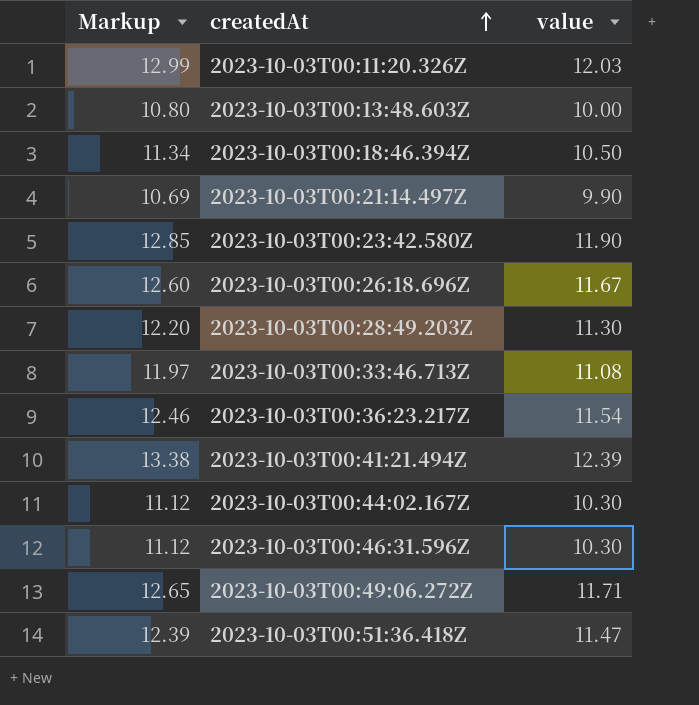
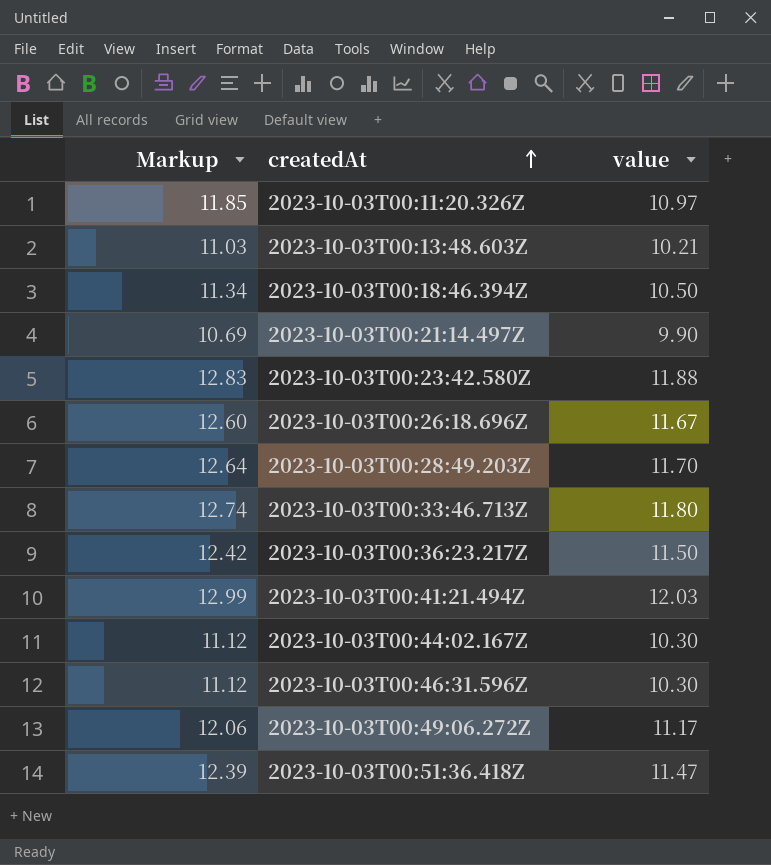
2023-10-03T00:11:20.326Z | Markup: 12.99 -> 11.85
2023-10-03T00:11:20.326Z | value: 12.03 -> 10.97
2023-10-03T00:13:48.603Z | Markup: 10.80 -> 11.03
2023-10-03T00:13:48.603Z | value: 10.00 -> 10.21
2023-10-03T00:23:42.580Z | Markup: 12.85 -> 12.83
2023-10-03T00:23:42.580Z | value: 11.90 -> 11.88
2023-10-03T00:28:49.203Z | Markup: 12.20 -> 12.64
2023-10-03T00:28:49.203Z | value: 11.30 -> 11.70
2023-10-03T00:33:46.713Z | Markup: 11.97 -> 12.74
2023-10-03T00:33:46.713Z | value: 11.08 -> 11.80
2023-10-03T00:36:23.217Z | Markup: 12.46 -> 12.42
2023-10-03T00:36:23.217Z | value: 11.54 -> 11.50
2023-10-03T00:41:21.494Z | Markup: 13.38 -> 12.99
2023-10-03T00:41:21.494Z | value: 12.39 -> 12.03
2023-10-03T00:49:06.272Z | Markup: 12.65 -> 12.06
2023-10-03T00:49:06.272Z | value: 11.71 -> 11.17

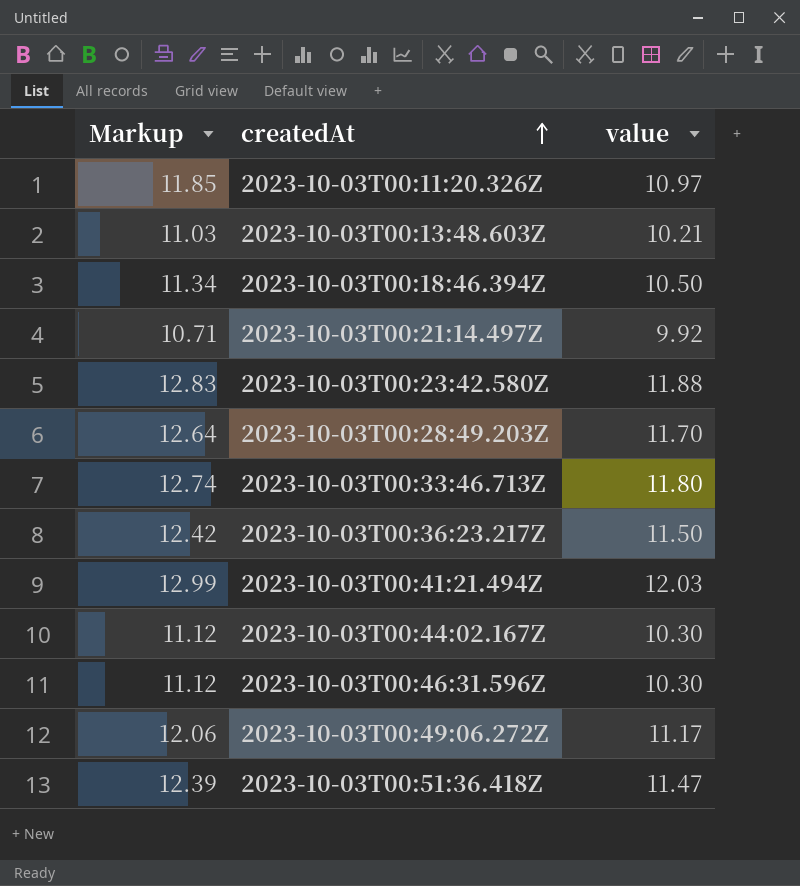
row 2023-10-03T00:26:18.696Z: 12.60 | 11.67 -> none
2023-10-03T00:21:14.497Z | Markup: 10.69 -> 10.71
2023-10-03T00:21:14.497Z | value: 9.90 -> 9.92

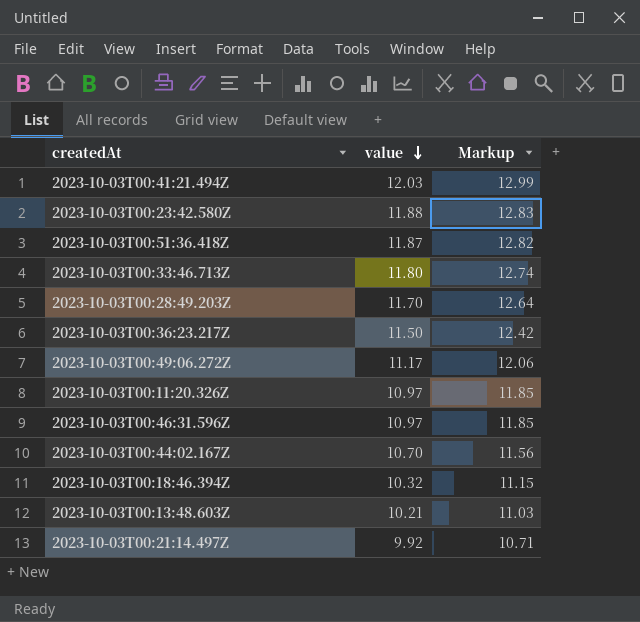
row order: createdAt ascending -> value descending
column Markup | position: 1 -> 3
2023-10-03T00:51:36.418Z | value: 11.47 -> 11.87
2023-10-03T00:51:36.418Z | Markup: 12.39 -> 12.82
2023-10-03T00:46:31.596Z | value: 10.30 -> 10.97
2023-10-03T00:46:31.596Z | Markup: 11.12 -> 11.85
2023-10-03T00:44:02.167Z | value: 10.30 -> 10.70
2023-10-03T00:44:02.167Z | Markup: 11.12 -> 11.56
2023-10-03T00:18:46.394Z | value: 10.50 -> 10.32
2023-10-03T00:18:46.394Z | Markup: 11.34 -> 11.15

